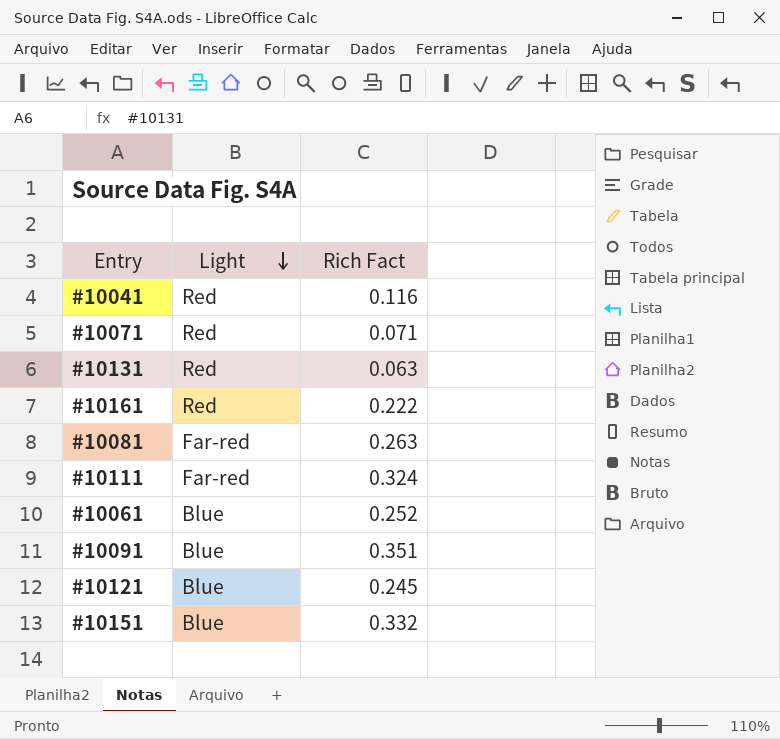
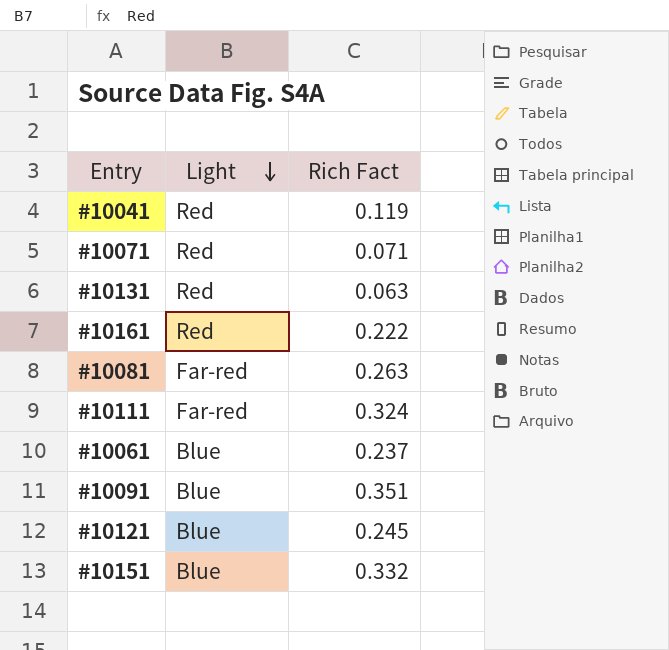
#10041 | Rich Fact: 0.116 -> 0.119
#10061 | Rich Fact: 0.252 -> 0.237

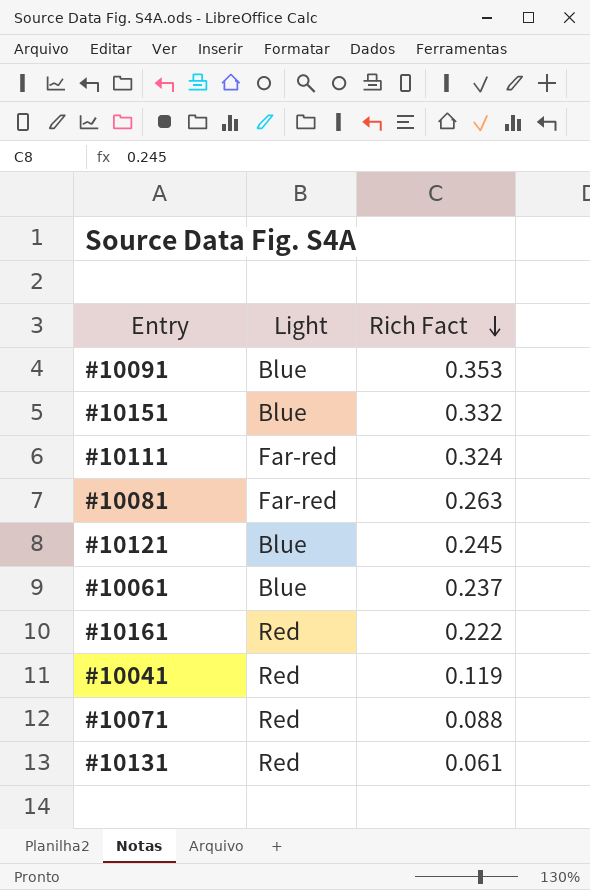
row order: Light descending -> Rich Fact descending
#10091 | Rich Fact: 0.351 -> 0.353
#10071 | Rich Fact: 0.071 -> 0.088
#10131 | Rich Fact: 0.063 -> 0.061

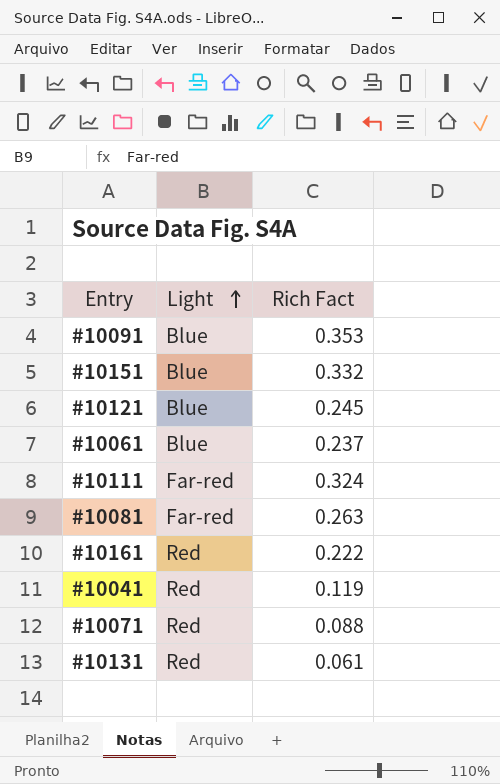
row order: Rich Fact descending -> Light ascending

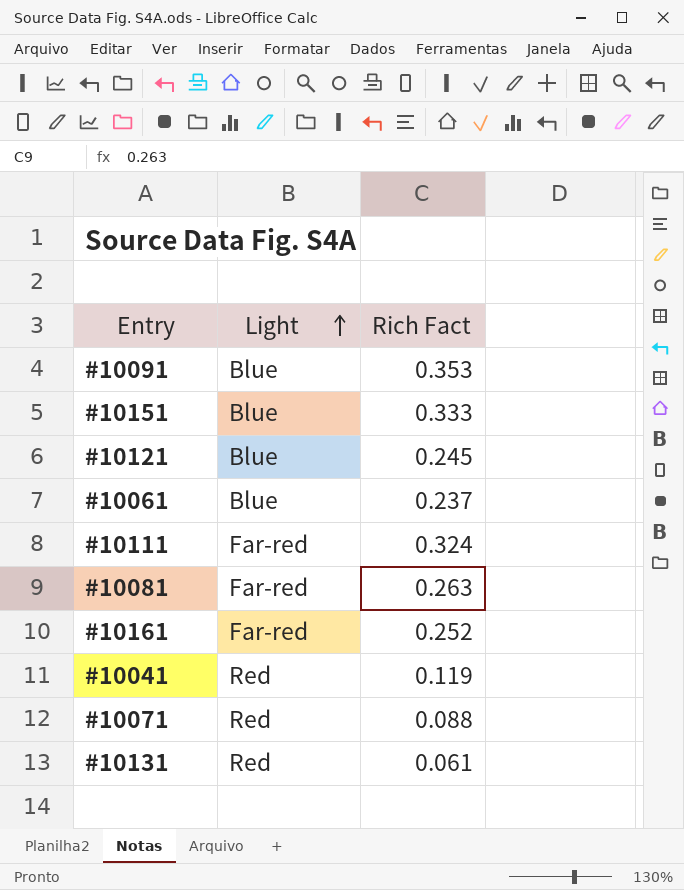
#10151 | Rich Fact: 0.332 -> 0.333
#10161 | Light: Red -> Far-red
#10161 | Rich Fact: 0.222 -> 0.252

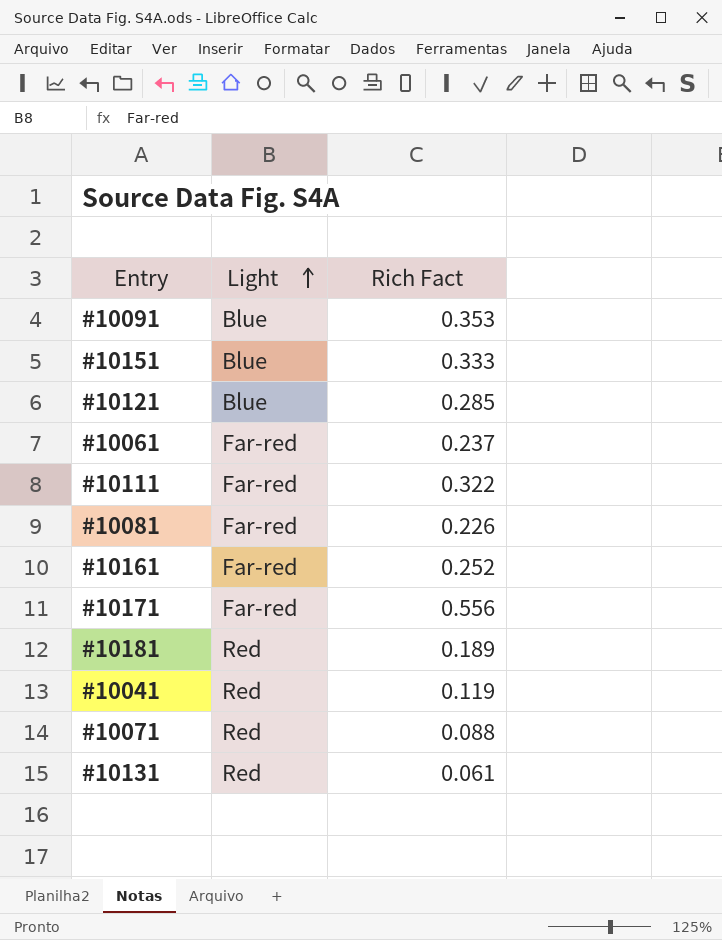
#10121 | Rich Fact: 0.245 -> 0.285
#10061 | Light: Blue -> Far-red
#10111 | Rich Fact: 0.324 -> 0.322
#10081 | Rich Fact: 0.263 -> 0.226
row #10171: none -> Far-red | 0.556
row #10181: none -> Red | 0.189

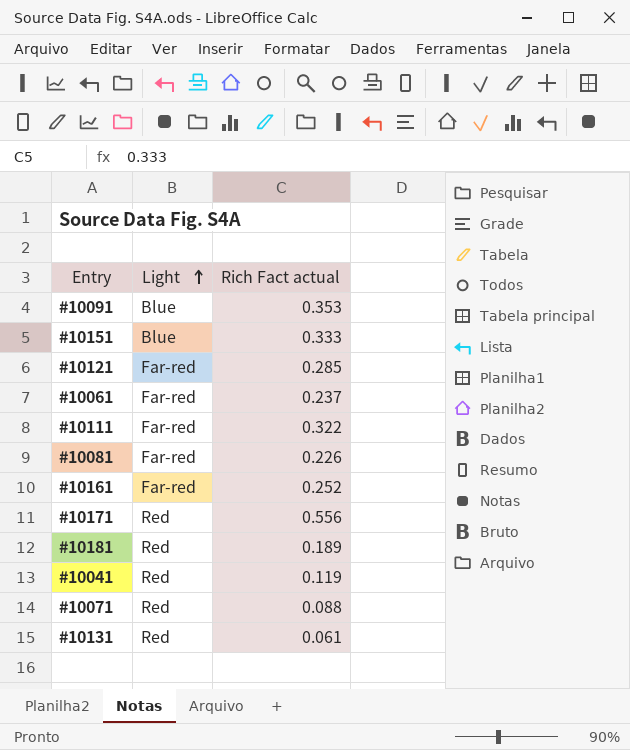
column name: Rich Fact -> Rich Fact actual
#10121 | Light: Blue -> Far-red
#10171 | Light: Far-red -> Red

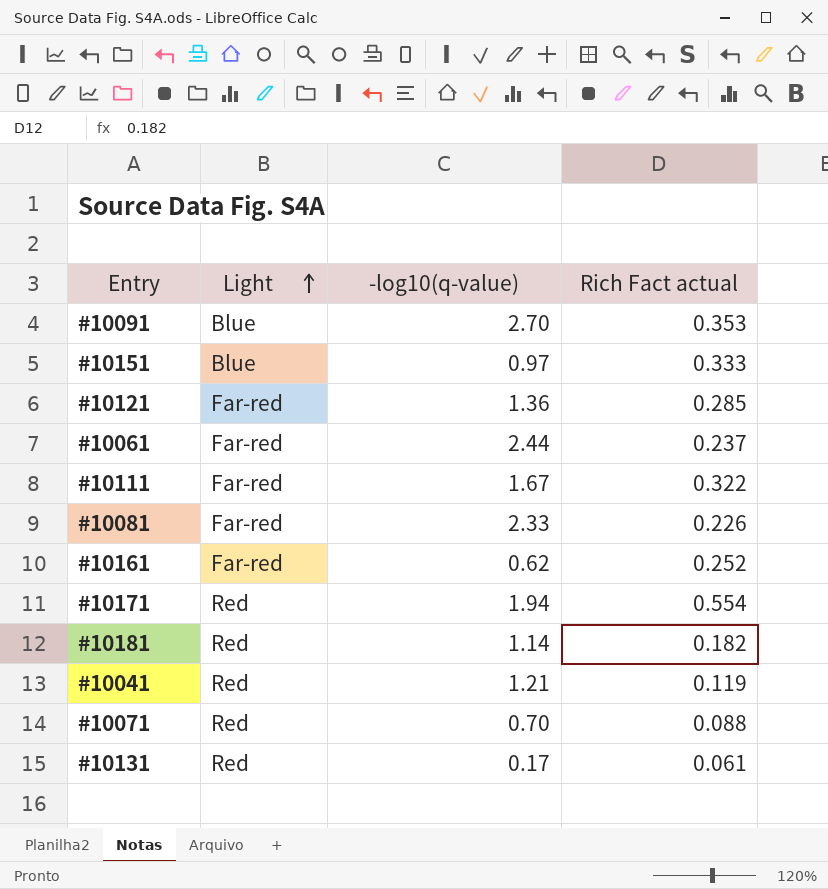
column -log10(q-value) | position: none -> 3
#10171 | Rich Fact actual: 0.556 -> 0.554
#10181 | Rich Fact actual: 0.189 -> 0.182

